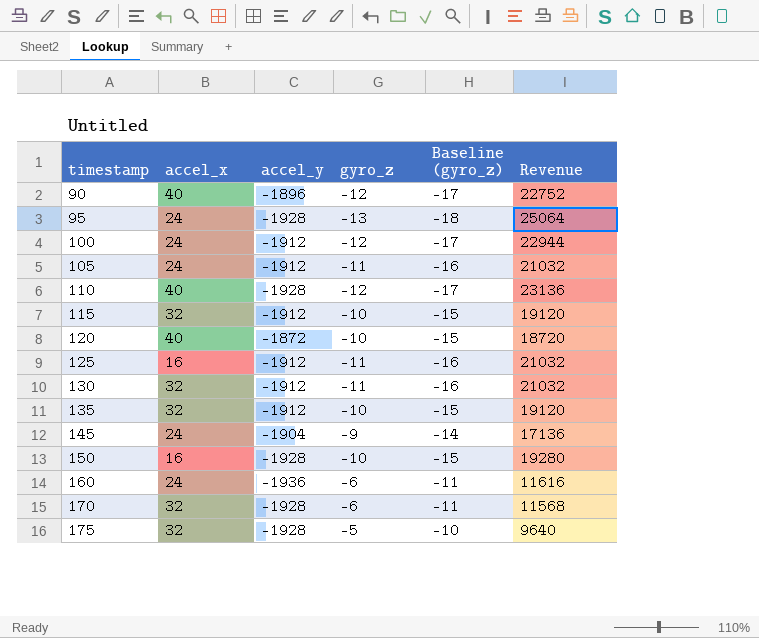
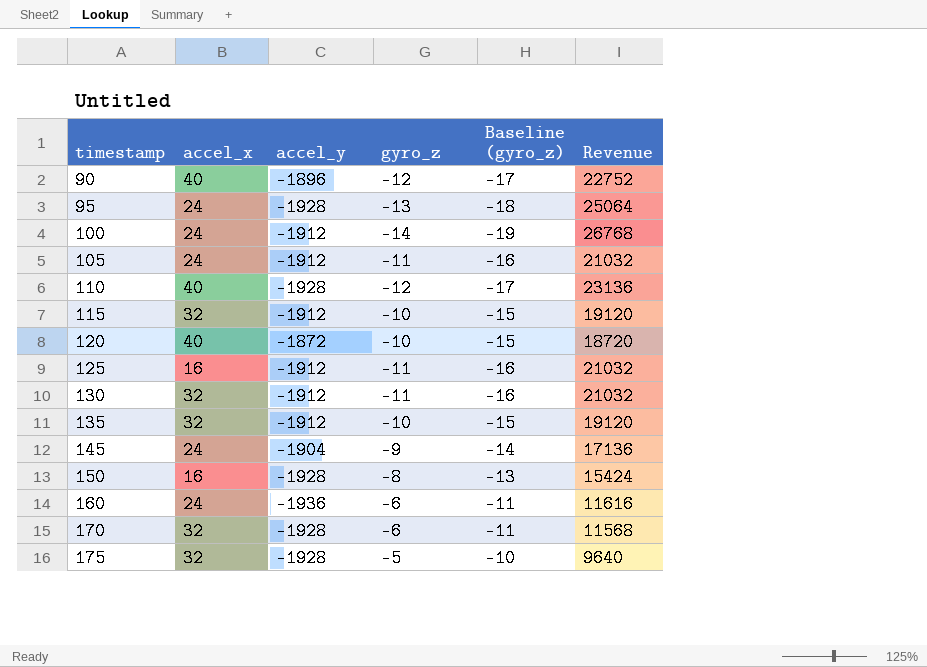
100 | gyro_z: -12 -> -14
100 | Baseline (gyro_z): -17 -> -19
100 | Revenue: 22944 -> 26768
150 | gyro_z: -10 -> -8
150 | Baseline (gyro_z): -15 -> -13
150 | Revenue: 19280 -> 15424

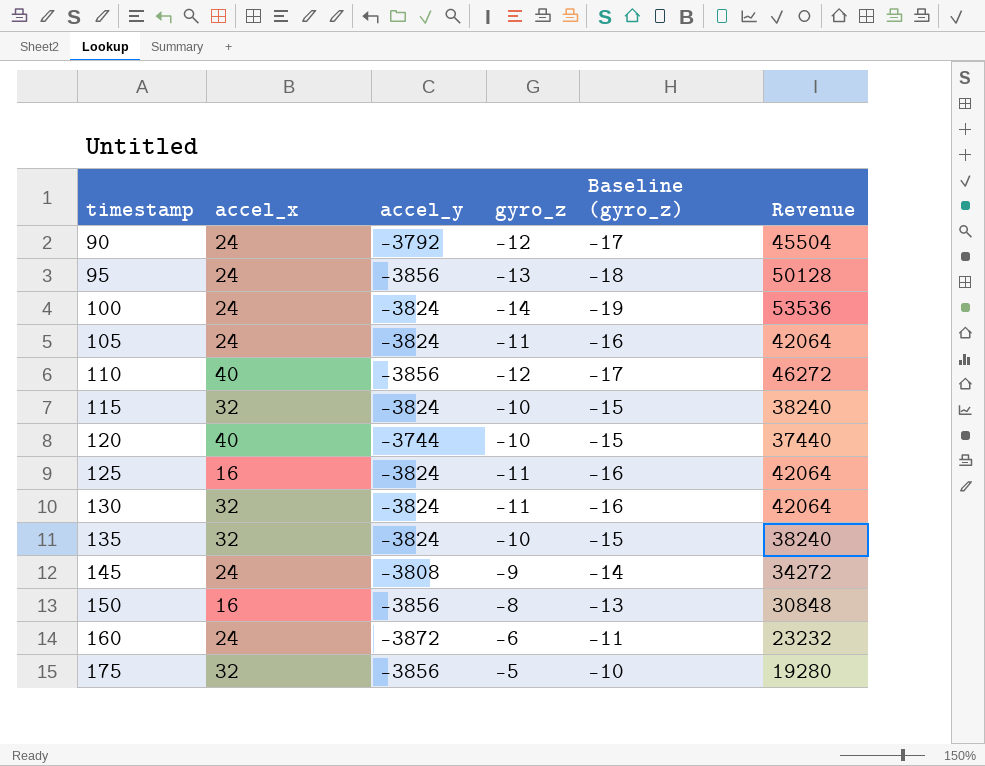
row 170: 32 | -1928 | -6 | -11 | 11568 -> none
90 | accel_x: 40 -> 24
90 | accel_y: -1896 -> -3792
90 | Revenue: 22752 -> 45504
95 | accel_y: -1928 -> -3856
95 | Revenue: 25064 -> 50128
100 | accel_y: -1912 -> -3824
100 | Revenue: 26768 -> 53536
105 | accel_y: -1912 -> -3824
105 | Revenue: 21032 -> 42064
110 | accel_y: -1928 -> -3856
110 | Revenue: 23136 -> 46272
115 | accel_y: -1912 -> -3824
115 | Revenue: 19120 -> 38240
120 | accel_y: -1872 -> -3744
120 | Revenue: 18720 -> 37440
125 | accel_y: -1912 -> -3824
125 | Revenue: 21032 -> 42064
130 | accel_y: -1912 -> -3824
130 | Revenue: 21032 -> 42064
135 | accel_y: -1912 -> -3824
135 | Revenue: 19120 -> 38240
145 | accel_y: -1904 -> -3808
145 | Revenue: 17136 -> 34272
150 | accel_y: -1928 -> -3856
150 | Revenue: 15424 -> 30848
160 | accel_y: -1936 -> -3872
160 | Revenue: 11616 -> 23232
175 | accel_y: -1928 -> -3856
175 | Revenue: 9640 -> 19280

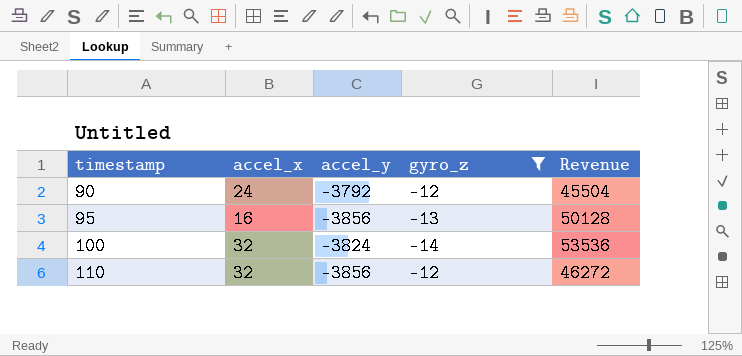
filter: none -> gyro_z <= -12
column Baseline (gyro_z) | formula: [gyro_z] - 5 -> none
95 | accel_x: 24 -> 16
100 | accel_x: 24 -> 32
110 | accel_x: 40 -> 32

